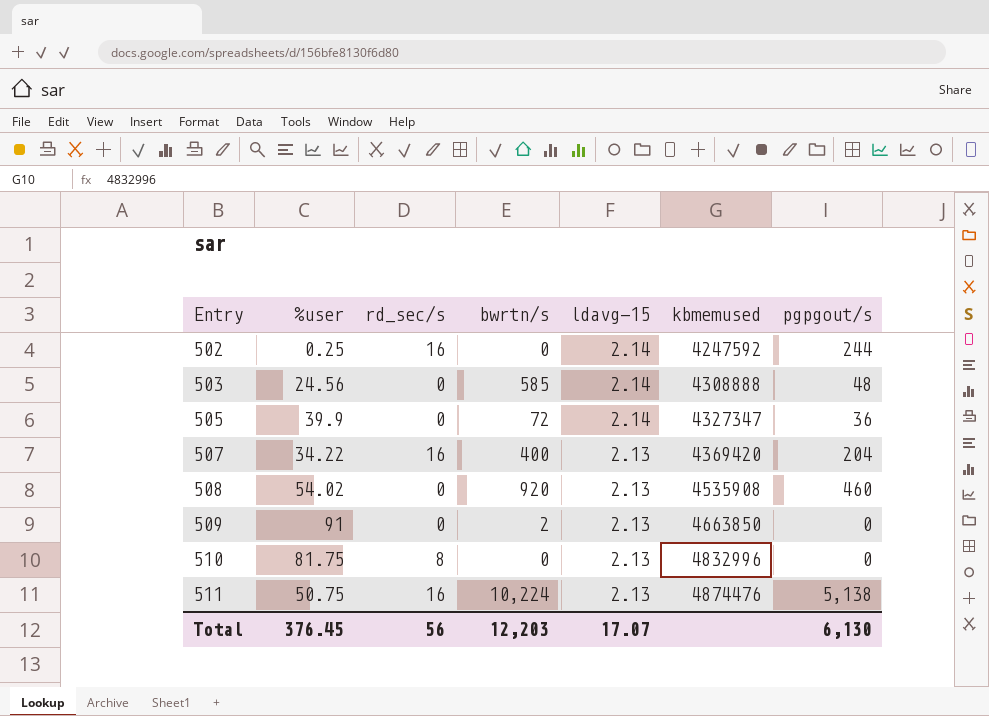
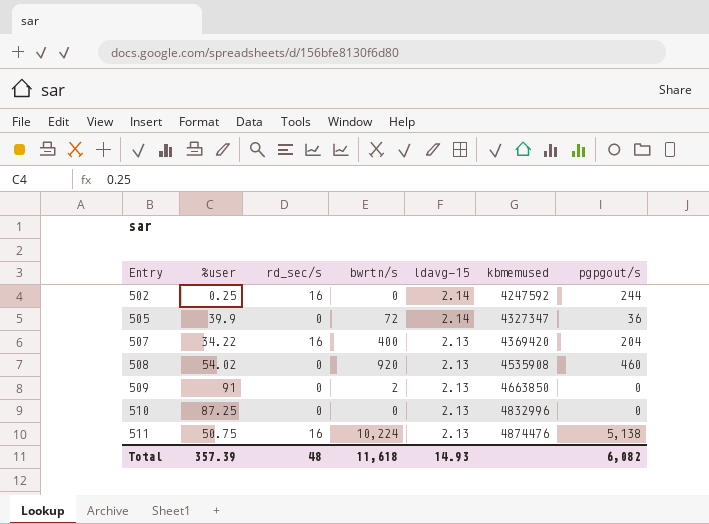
row 503: 24.56 | 0 | 585 | 2.14 | 4308888 | 48 -> none
510 | %user: 81.75 -> 87.25
510 | rd_sec/s: 8 -> 0
Total | %user: 376.45 -> 357.39
Total | rd_sec/s: 56 -> 48
Total | bwrtn/s: 12,203 -> 11,618
Total | ldavg-15: 17.07 -> 14.93
Total | pgpgout/s: 6,130 -> 6,082

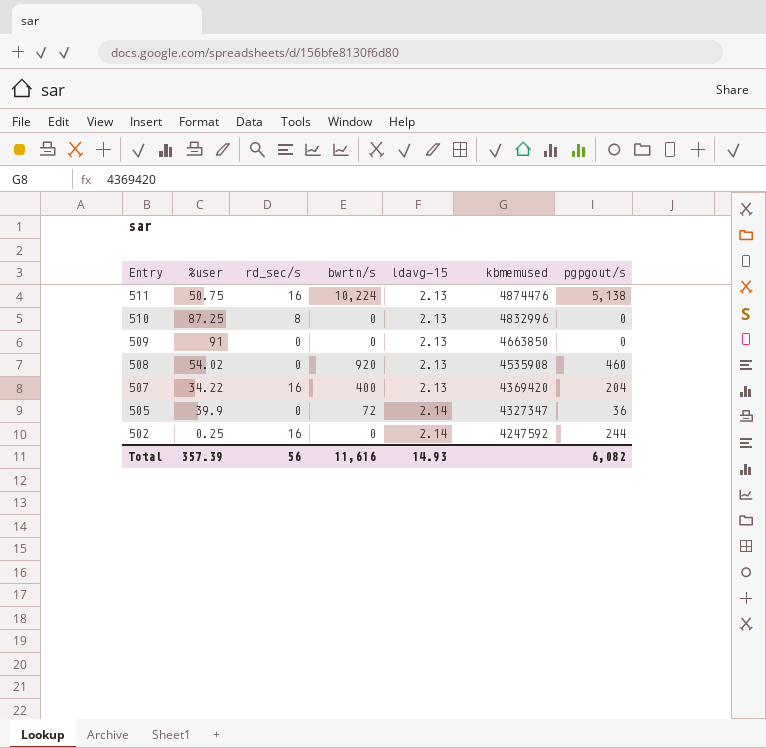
row order: Entry ascending -> Entry descending
510 | rd_sec/s: 0 -> 8
509 | bwrtn/s: 2 -> 0
Total | rd_sec/s: 48 -> 56
Total | bwrtn/s: 11,618 -> 11,616

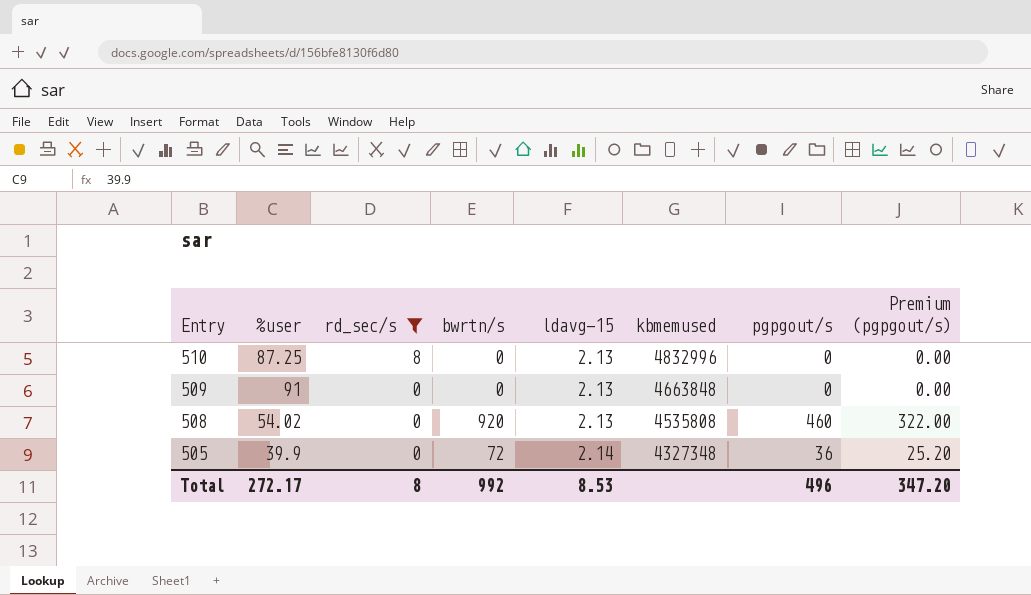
filter: none -> rd_sec/s != 16
column Premium (pgpgout/s) | formula: none -> [pgpgout/s] * 0.7
509 | kbmemused: 4663850 -> 4663848
508 | kbmemused: 4535908 -> 4535808
505 | kbmemused: 4327347 -> 4327348
Total | %user: 357.39 -> 272.17
Total | rd_sec/s: 56 -> 8
Total | bwrtn/s: 11,616 -> 992
Total | ldavg-15: 14.93 -> 8.53
Total | pgpgout/s: 6,082 -> 496

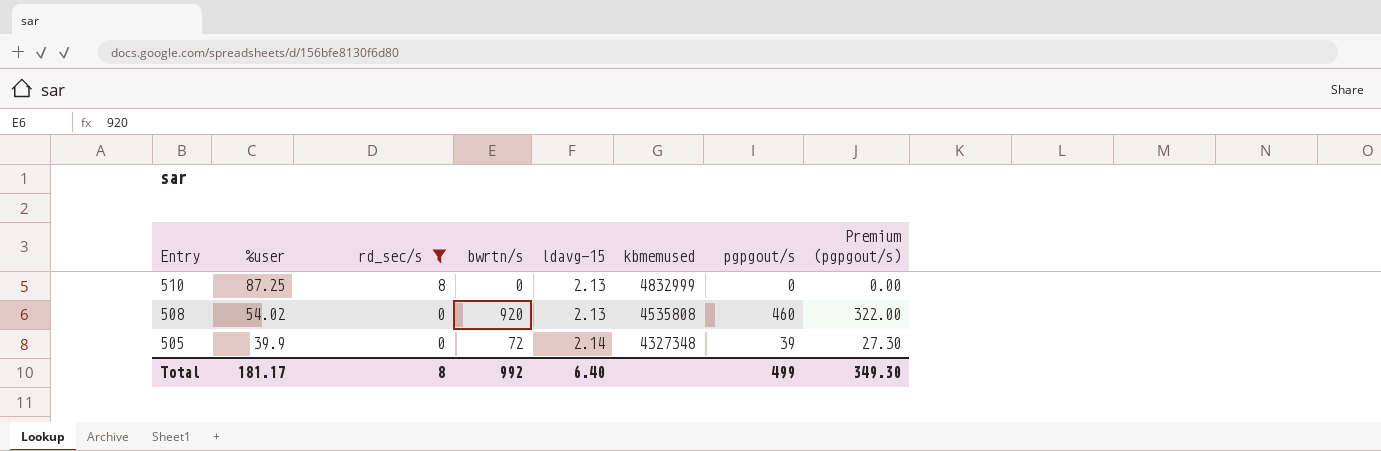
row 509: 91 | 0 | 0 | 2.13 | 4663848 | 0 | 0.00 -> none
510 | kbmemused: 4832996 -> 4832999
505 | pgpgout/s: 36 -> 39
505 | Premium (pgpgout/s): 25.20 -> 27.30
Total | %user: 272.17 -> 181.17
Total | ldavg-15: 8.53 -> 6.40
Total | pgpgout/s: 496 -> 499
Total | Premium (pgpgout/s): 347.20 -> 349.30

